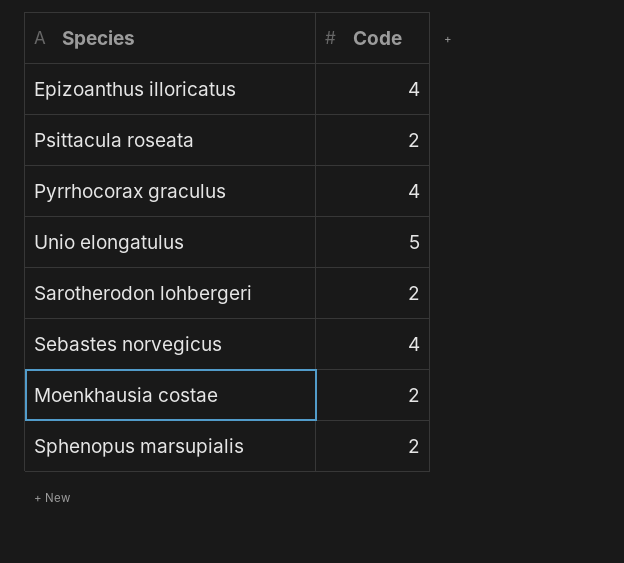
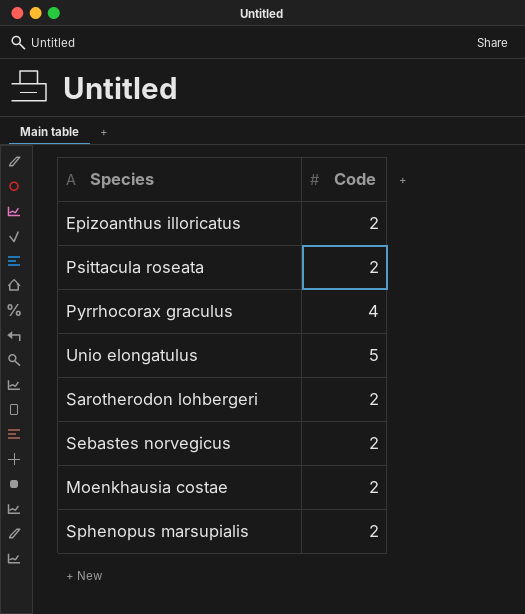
Epizoanthus illoricatus | Code: 4 -> 2
Sebastes norvegicus | Code: 4 -> 2

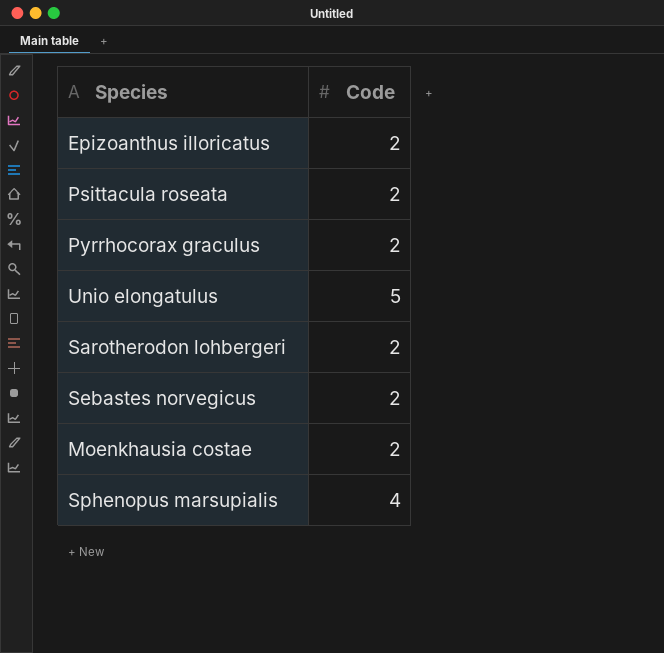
Pyrrhocorax graculus | Code: 4 -> 2
Sphenopus marsupialis | Code: 2 -> 4

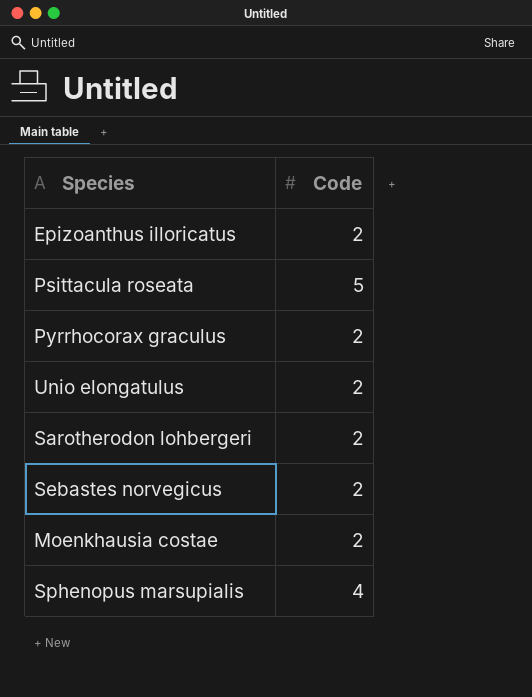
Psittacula roseata | Code: 2 -> 5
Unio elongatulus | Code: 5 -> 2

